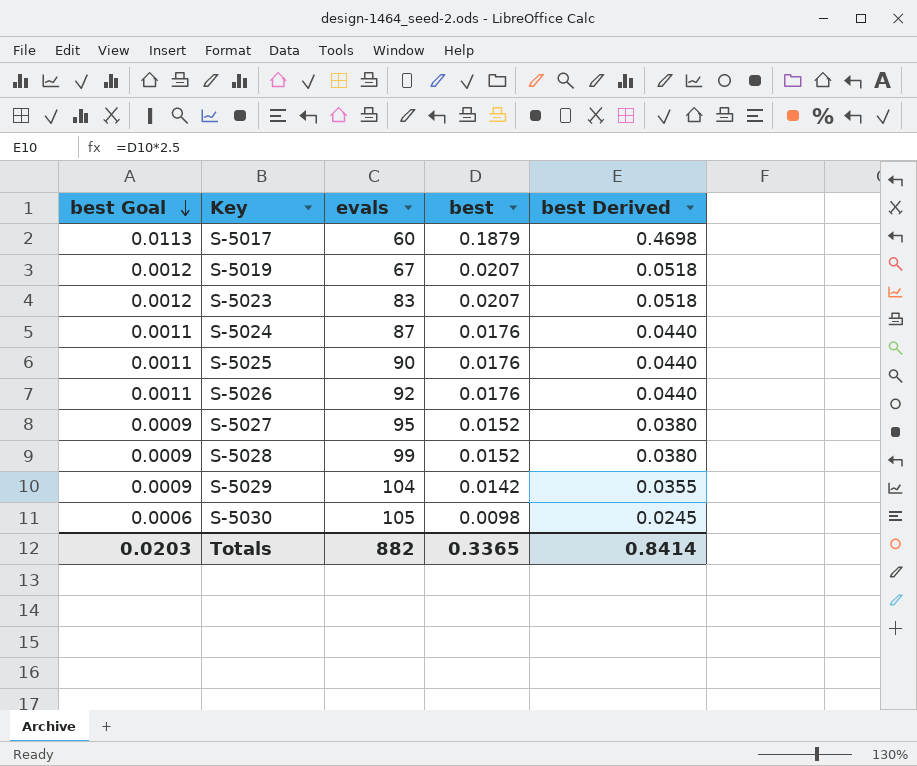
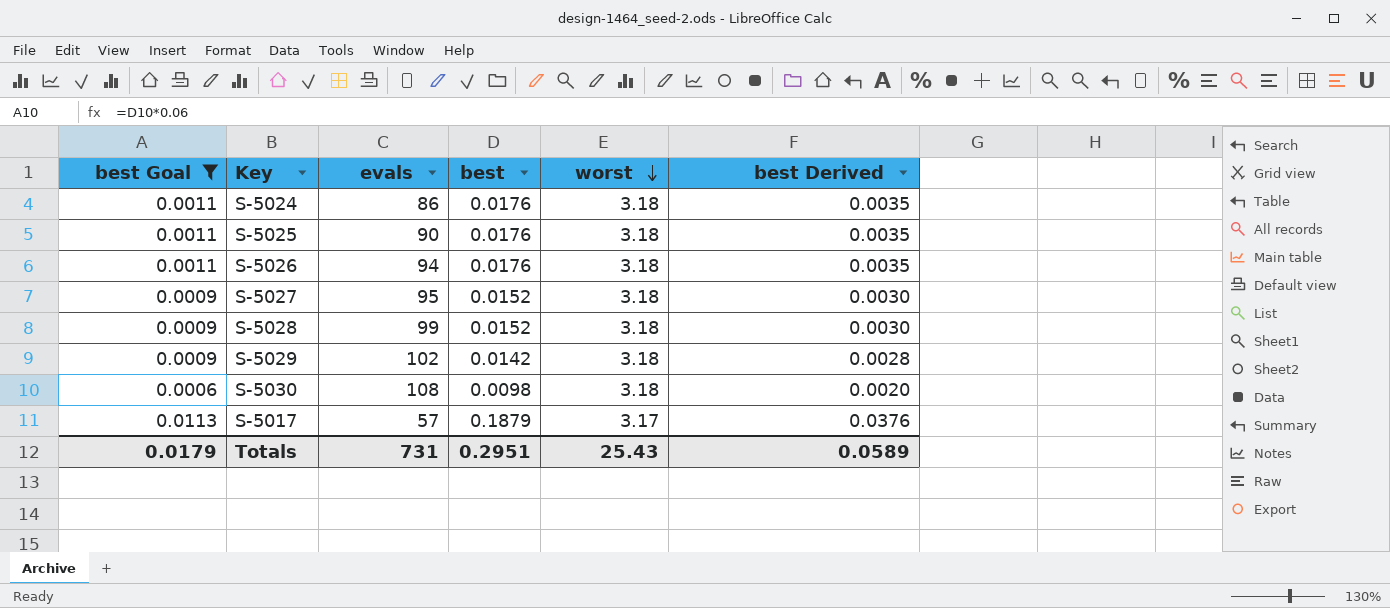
filter: none -> best Goal != 0.0012
row order: best Goal descending -> worst descending
column worst | position: none -> 5
column best Derived | formula: [best] * 2.5 -> [best] * 0.2
S-5024 | evals: 87 -> 86
S-5026 | evals: 92 -> 94
S-5029 | evals: 104 -> 102
S-5030 | evals: 105 -> 108
S-5017 | evals: 60 -> 57
Totals | best Goal: 0.0203 -> 0.0179
Totals | evals: 882 -> 731
Totals | best: 0.3365 -> 0.2951
Totals | best Derived: 0.8414 -> 0.0589

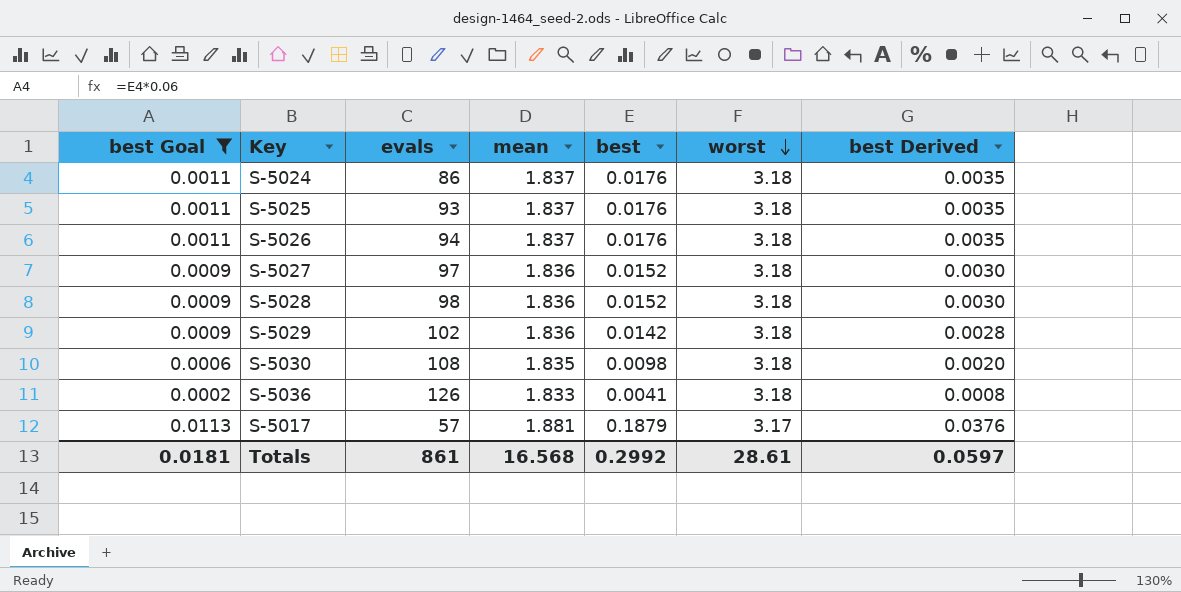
column mean | position: none -> 4
S-5025 | evals: 90 -> 93
S-5027 | evals: 95 -> 97
S-5028 | evals: 99 -> 98
row S-5036: none -> 0.0002 | 126 | 1.833 | 0.0041 | 3.18 | 0.0008
Totals | best Goal: 0.0179 -> 0.0181
Totals | evals: 731 -> 861
Totals | best: 0.2951 -> 0.2992
Totals | worst: 25.43 -> 28.61
Totals | best Derived: 0.0589 -> 0.0597

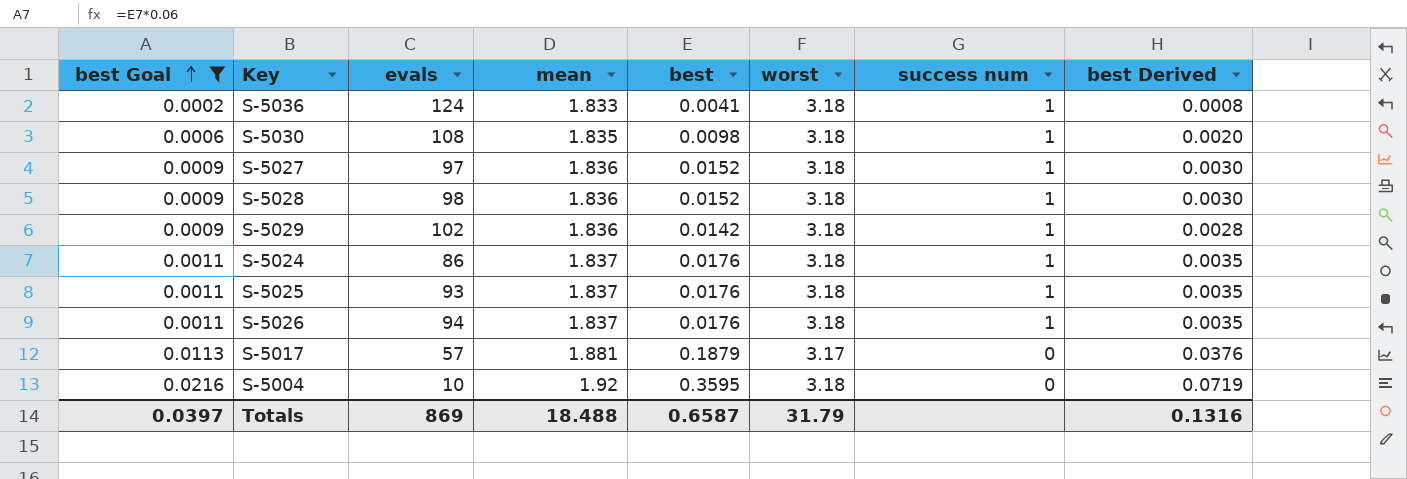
row order: worst descending -> best Goal ascending
column success num | position: none -> 7
S-5036 | evals: 126 -> 124
row S-5004: none -> 0.0216 | 10 | 1.92 | 0.3595 | 3.18 | 0 | 0.0719
Totals | best Goal: 0.0181 -> 0.0397
Totals | evals: 861 -> 869
Totals | mean: 16.568 -> 18.488
Totals | best: 0.2992 -> 0.6587
Totals | worst: 28.61 -> 31.79
Totals | best Derived: 0.0597 -> 0.1316

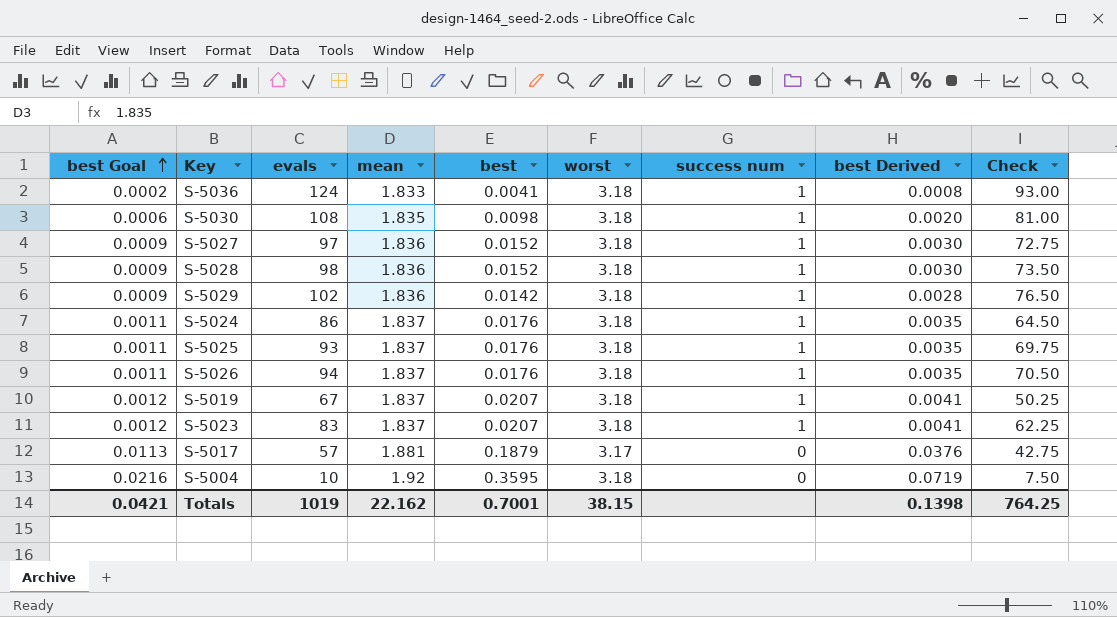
filter: best Goal != 0.0012 -> none
column Check | formula: none -> [evals] * 0.75
Totals | best Goal: 0.0397 -> 0.0421
Totals | evals: 869 -> 1019
Totals | mean: 18.488 -> 22.162
Totals | best: 0.6587 -> 0.7001
Totals | worst: 31.79 -> 38.15
Totals | best Derived: 0.1316 -> 0.1398

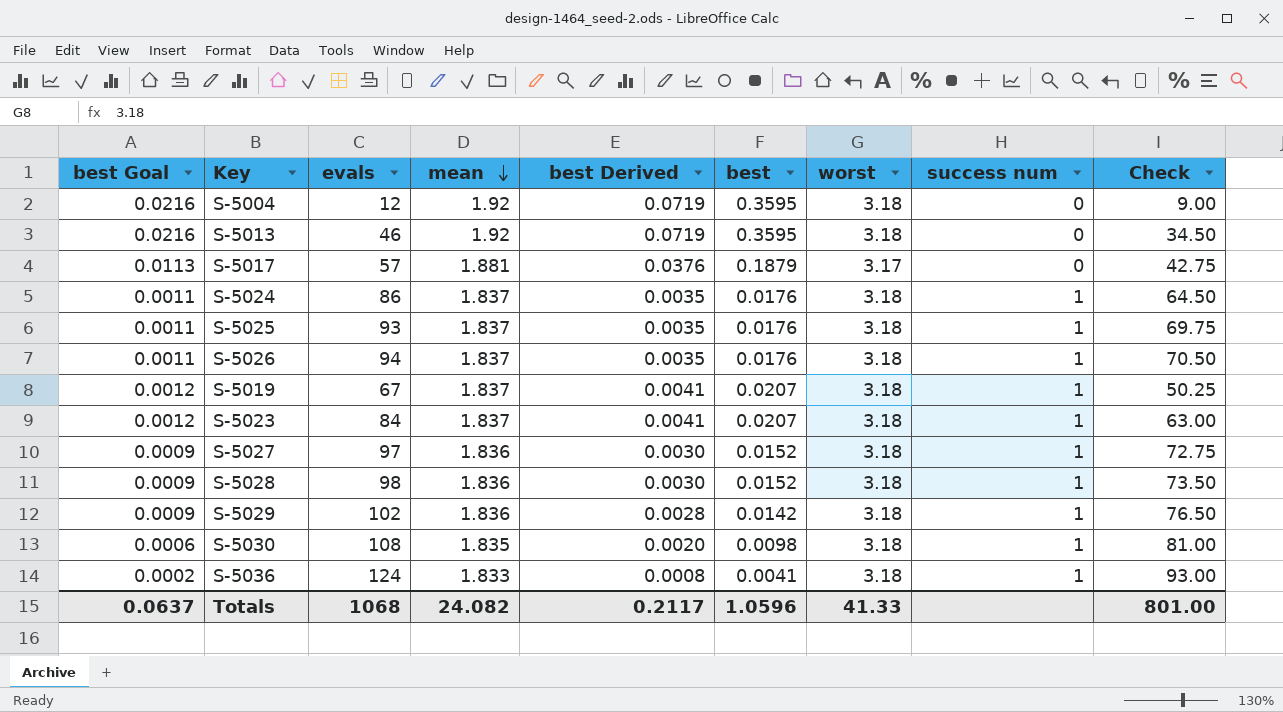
row order: best Goal ascending -> mean descending
column best Derived | position: 8 -> 5
S-5004 | evals: 10 -> 12
S-5004 | Check: 7.50 -> 9.00
row S-5013: none -> 0.0216 | 46 | 1.92 | 0.0719 | 0.3595 | 3.18 | 0 | 34.50
S-5023 | evals: 83 -> 84
S-5023 | Check: 62.25 -> 63.00
Totals | best Goal: 0.0421 -> 0.0637
Totals | evals: 1019 -> 1068
Totals | mean: 22.162 -> 24.082
Totals | best Derived: 0.1398 -> 0.2117
Totals | best: 0.7001 -> 1.0596
Totals | worst: 38.15 -> 41.33
Totals | Check: 764.25 -> 801.00

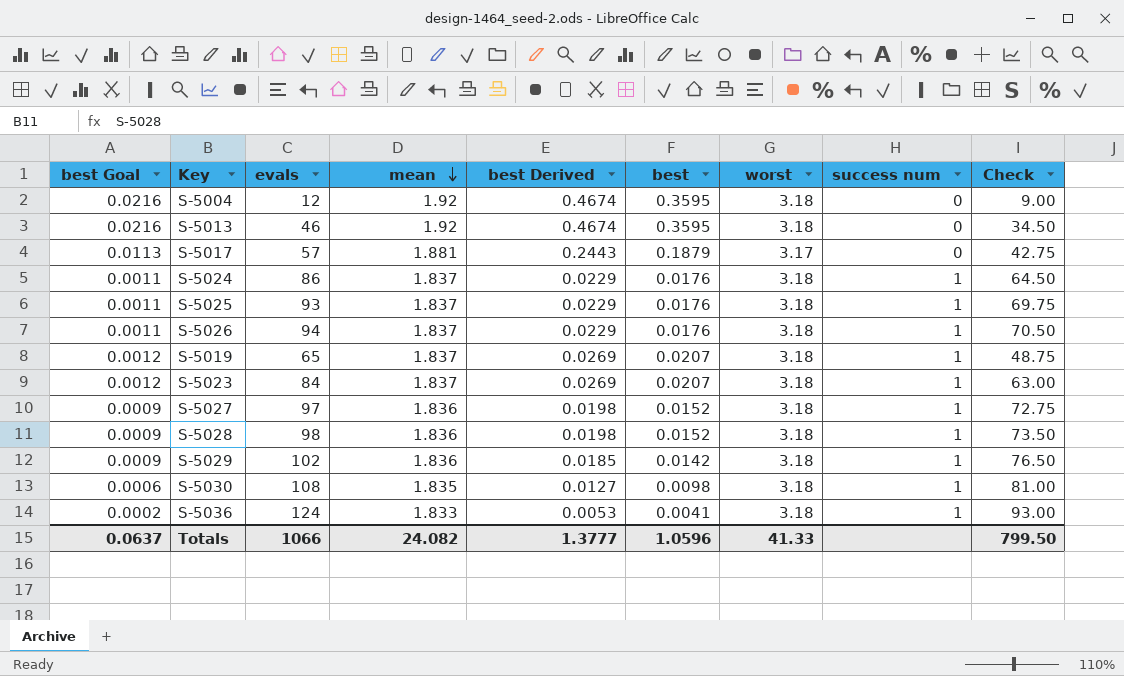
column best Derived | formula: [best] * 0.2 -> [best] * 1.3
S-5019 | evals: 67 -> 65
S-5019 | Check: 50.25 -> 48.75
Totals | evals: 1068 -> 1066
Totals | best Derived: 0.2117 -> 1.3777
Totals | Check: 801.00 -> 799.50

